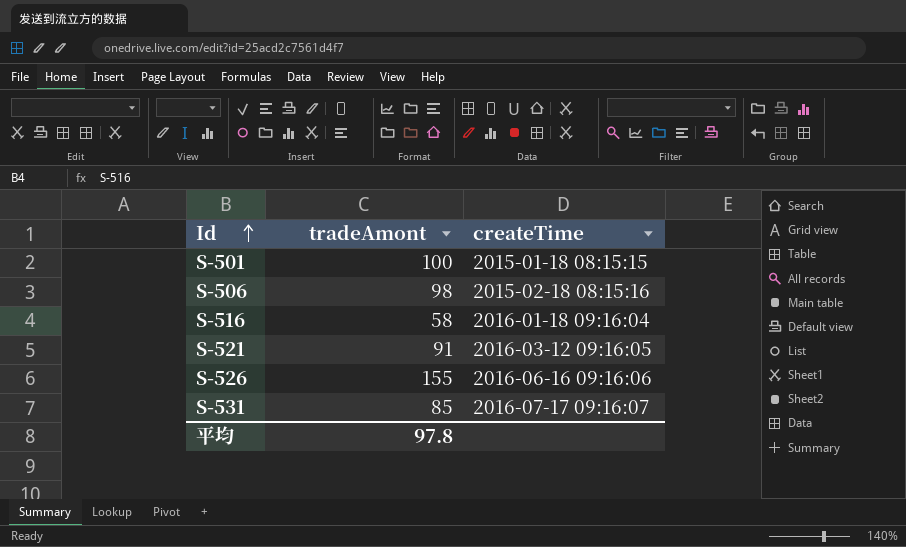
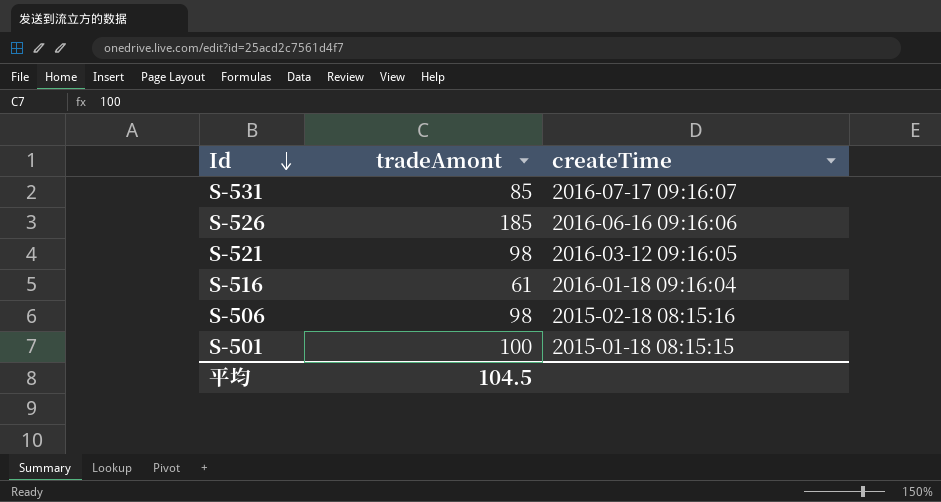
row order: Id ascending -> Id descending
S-526 | tradeAmont: 155 -> 185
S-521 | tradeAmont: 91 -> 98
S-516 | tradeAmont: 58 -> 61
平均 | tradeAmont: 97.8 -> 104.5

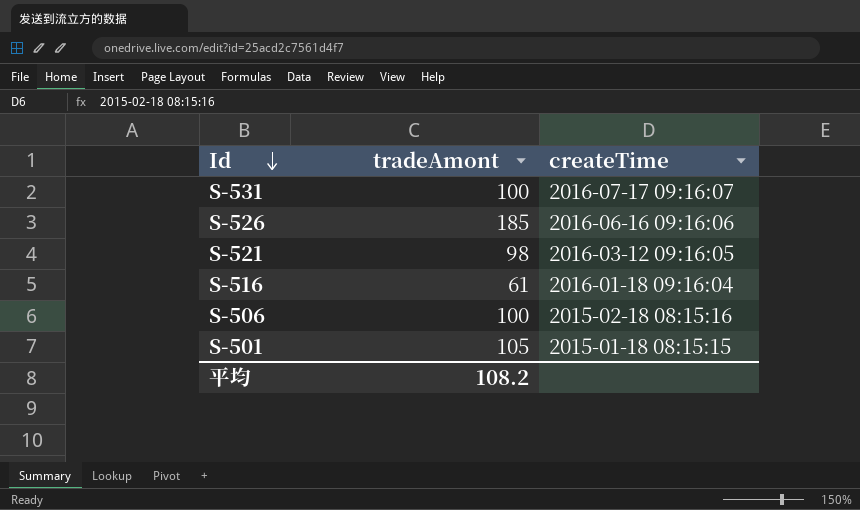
S-531 | tradeAmont: 85 -> 100
S-506 | tradeAmont: 98 -> 100
S-501 | tradeAmont: 100 -> 105
平均 | tradeAmont: 104.5 -> 108.2

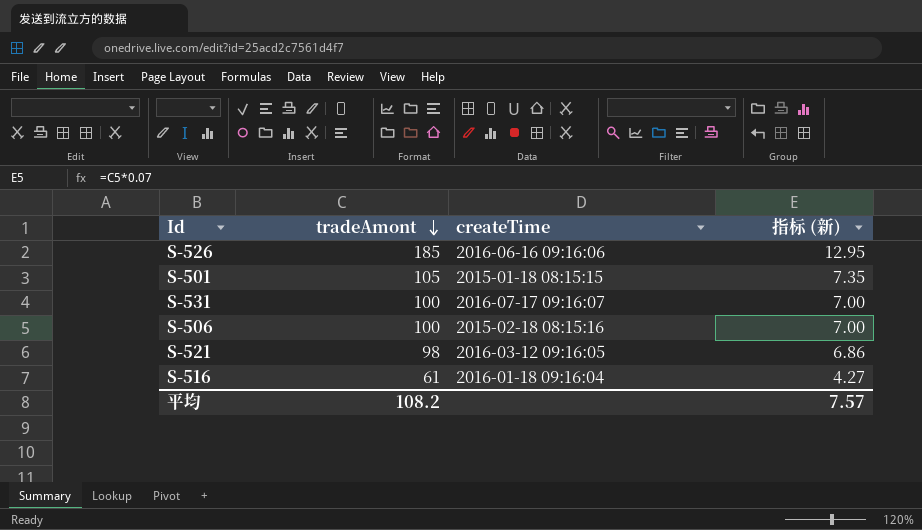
row order: Id descending -> tradeAmont descending
column 指标 (新) | formula: none -> [tradeAmont] * 0.07

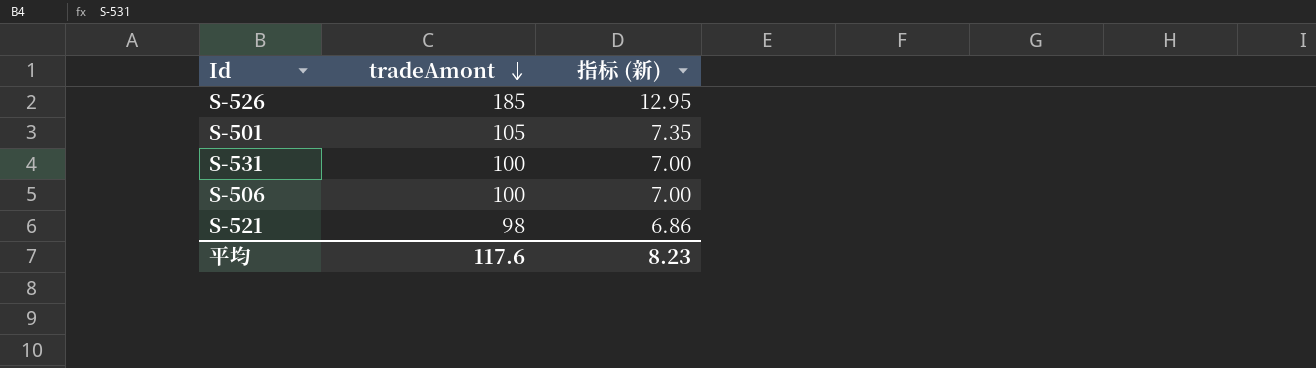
column createTime | position: 3 -> none
row S-516: 61 | 2016-01-18 09:16:04 | 4.27 -> none
平均 | tradeAmont: 108.2 -> 117.6
平均 | 指标 (新): 7.57 -> 8.23

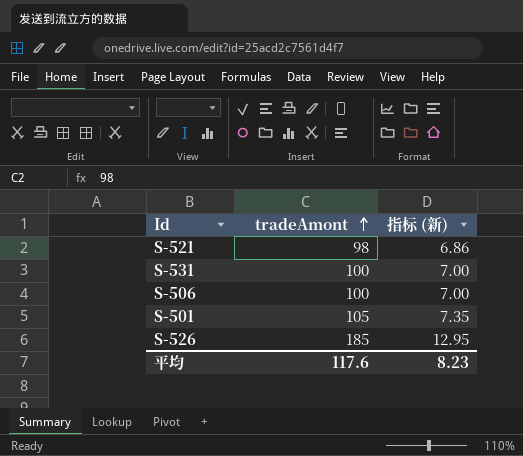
row order: tradeAmont descending -> tradeAmont ascending

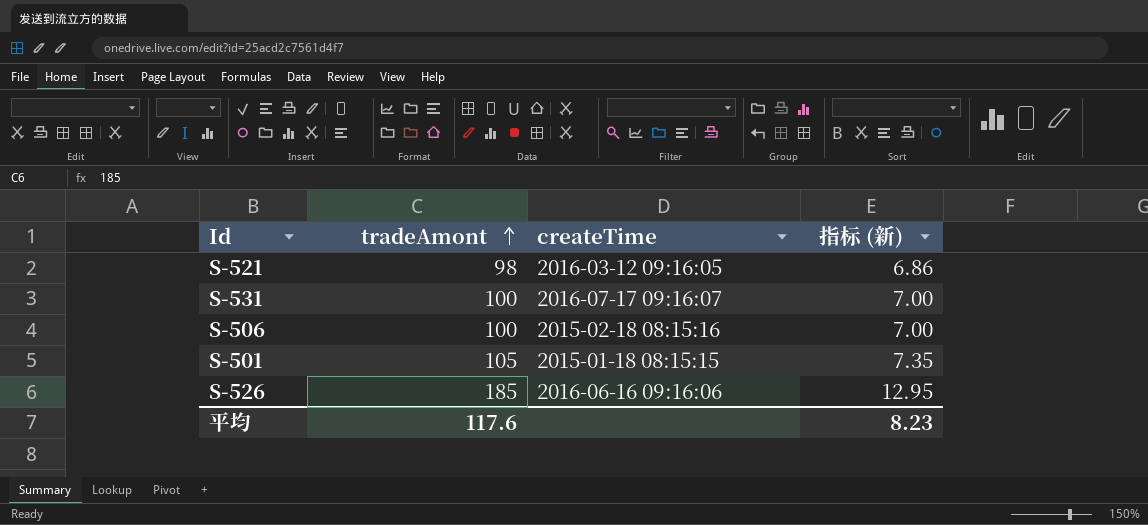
column createTime | position: none -> 3

